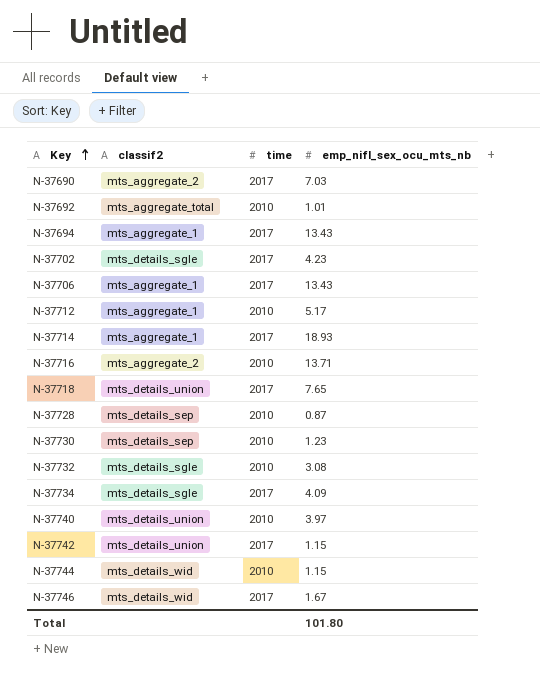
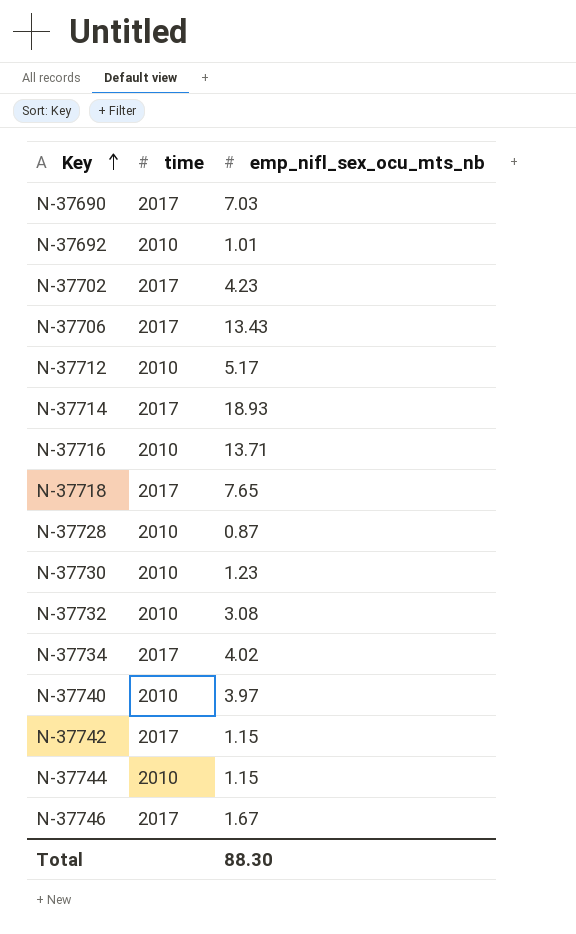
column classif2 | position: 2 -> none
row N-37694: mts_aggregate_1 | 2017 | 13.43 -> none
N-37734 | emp_nifl_sex_ocu_mts_nb: 4.09 -> 4.02
Total | emp_nifl_sex_ocu_mts_nb: 101.80 -> 88.30

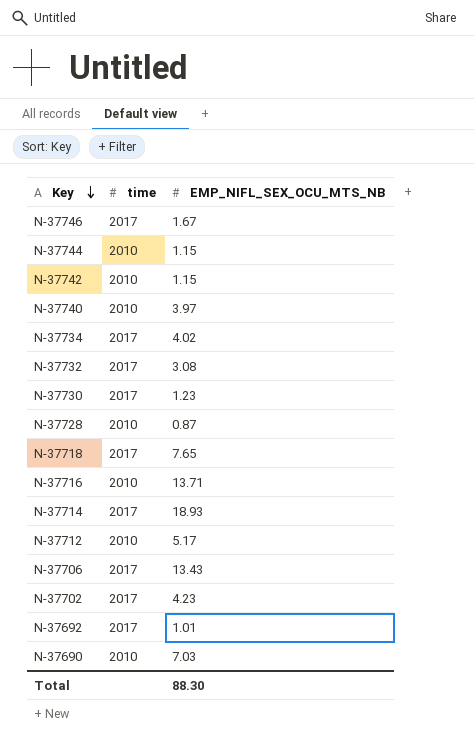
row order: Key ascending -> Key descending
column name: emp_nifl_sex_ocu_mts_nb -> EMP_NIFL_SEX_OCU_MTS_NB
N-37742 | time: 2017 -> 2010
N-37732 | time: 2010 -> 2017
N-37730 | time: 2010 -> 2017
N-37692 | time: 2010 -> 2017
N-37690 | time: 2017 -> 2010

